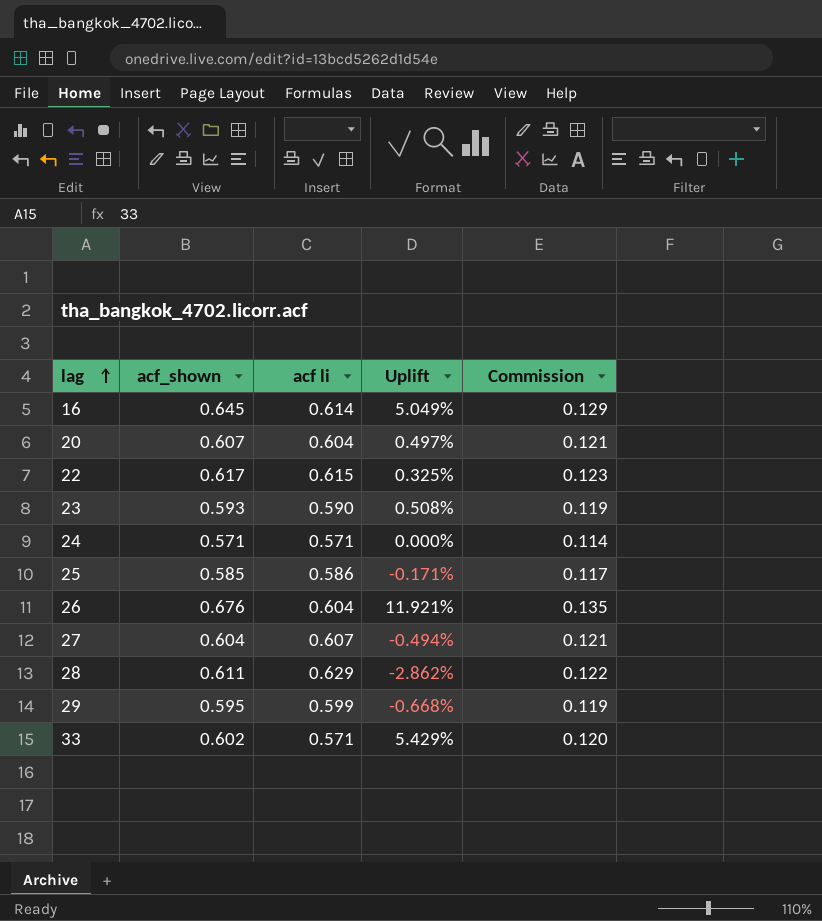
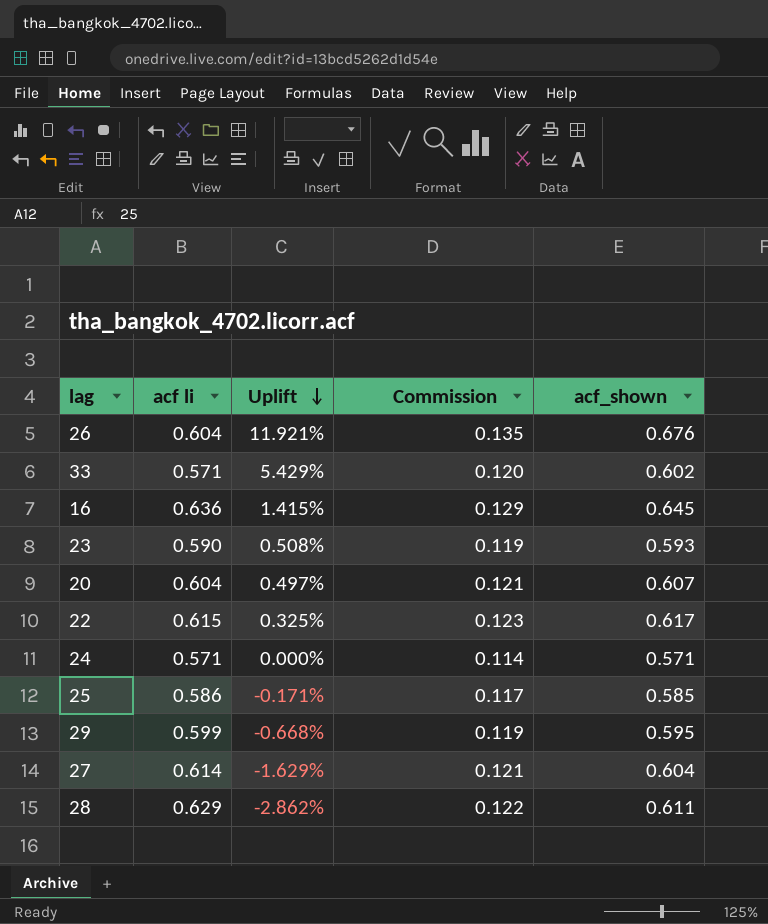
row order: lag ascending -> Uplift descending
column acf_shown | position: 2 -> 5
16 | acf li: 0.614 -> 0.636
16 | Uplift: 5.049% -> 1.415%
27 | acf li: 0.607 -> 0.614
27 | Uplift: -0.494% -> -1.629%

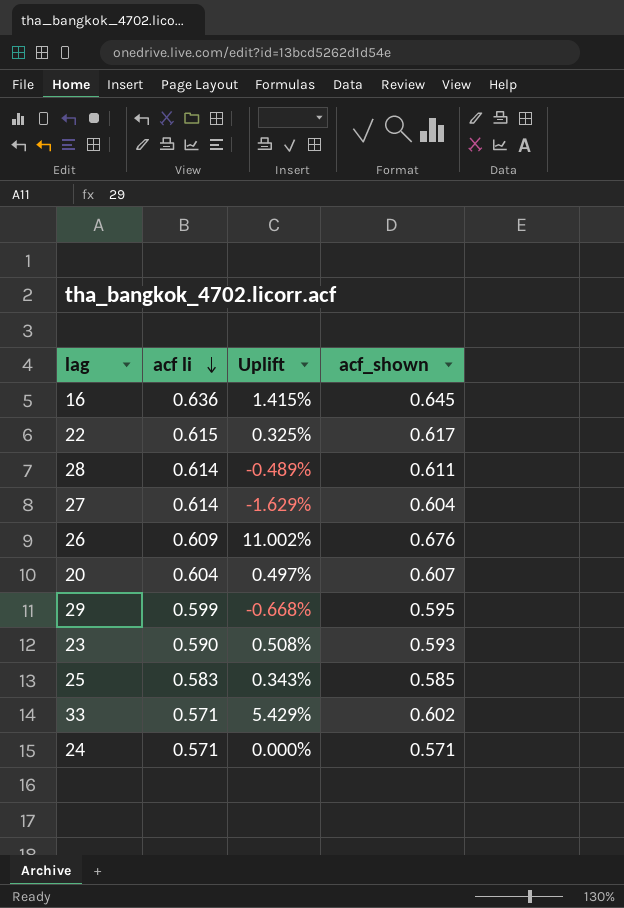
row order: Uplift descending -> acf li descending
column Commission | formula: [acf_shown] * 0.2 -> none
28 | acf li: 0.629 -> 0.614
28 | Uplift: -2.862% -> -0.489%
26 | acf li: 0.604 -> 0.609
26 | Uplift: 11.921% -> 11.002%
25 | acf li: 0.586 -> 0.583
25 | Uplift: -0.171% -> 0.343%

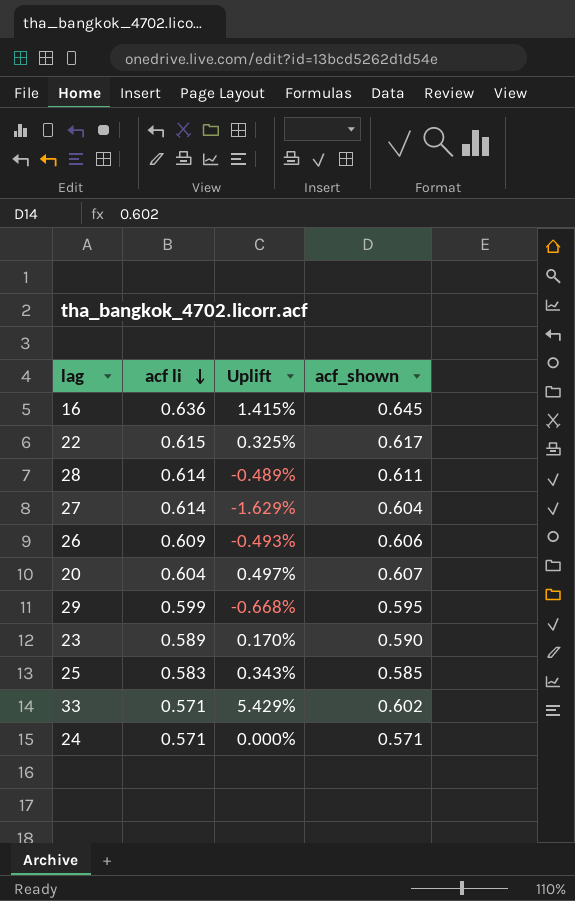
26 | Uplift: 11.002% -> -0.493%
26 | acf_shown: 0.676 -> 0.606
23 | acf li: 0.590 -> 0.589
23 | Uplift: 0.508% -> 0.170%
23 | acf_shown: 0.593 -> 0.590

